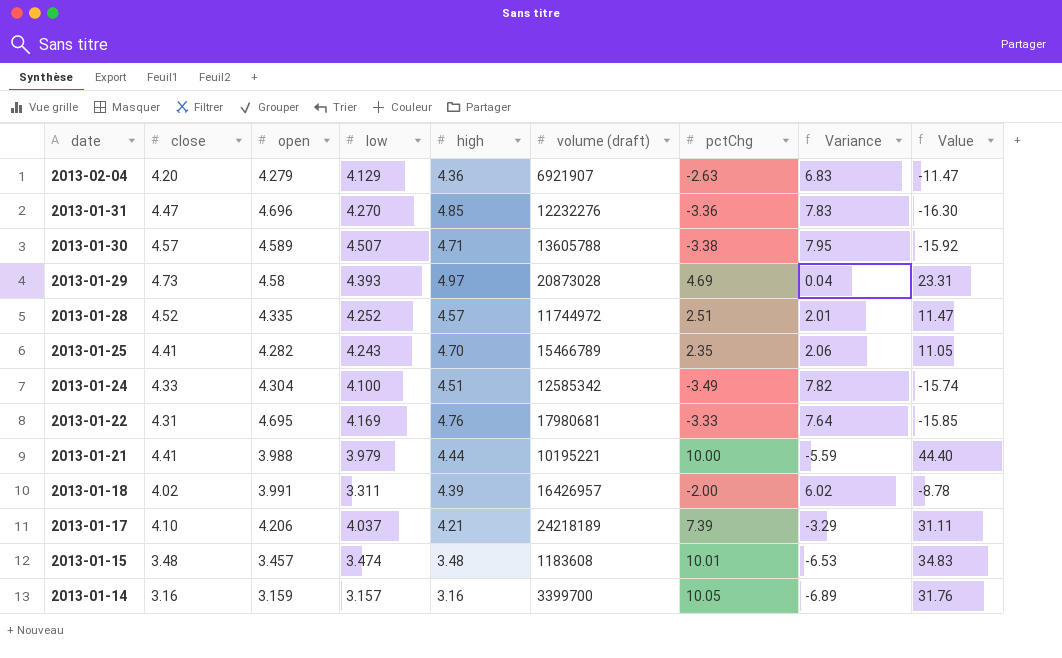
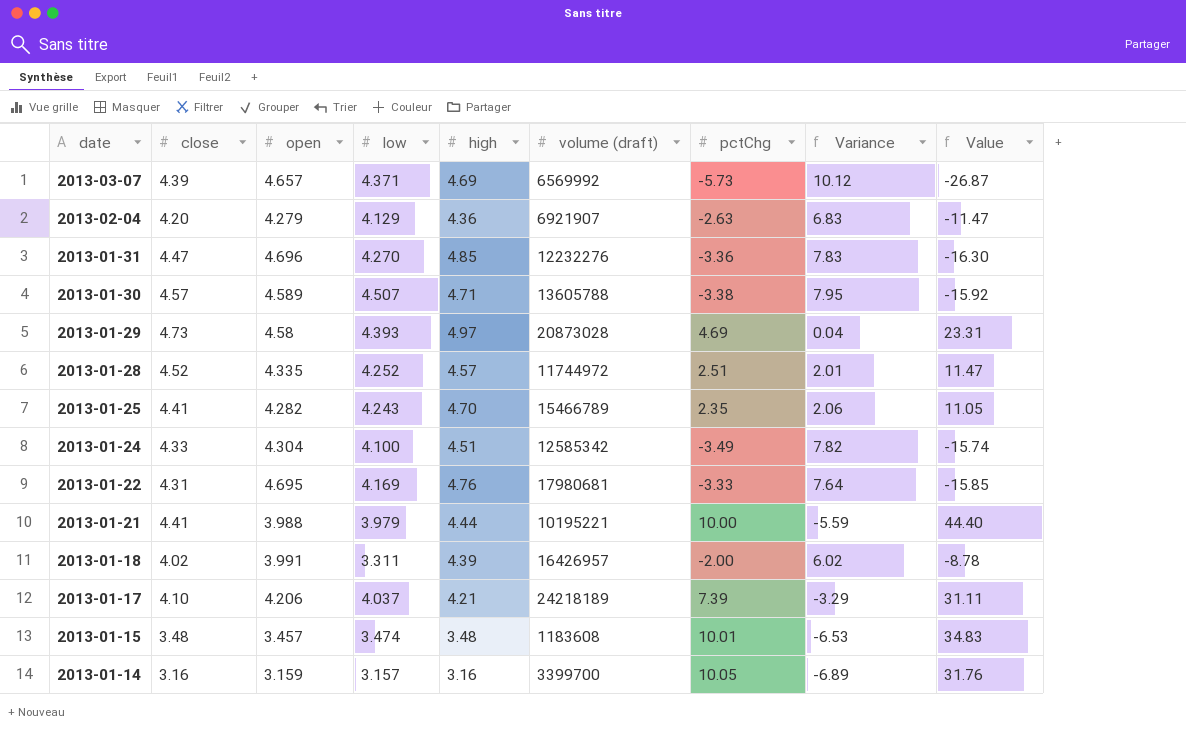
row 2013-03-07: none -> 4.39 | 4.657 | 4.371 | 4.69 | 6569992 | -5.73 | 10.12 | -26.87

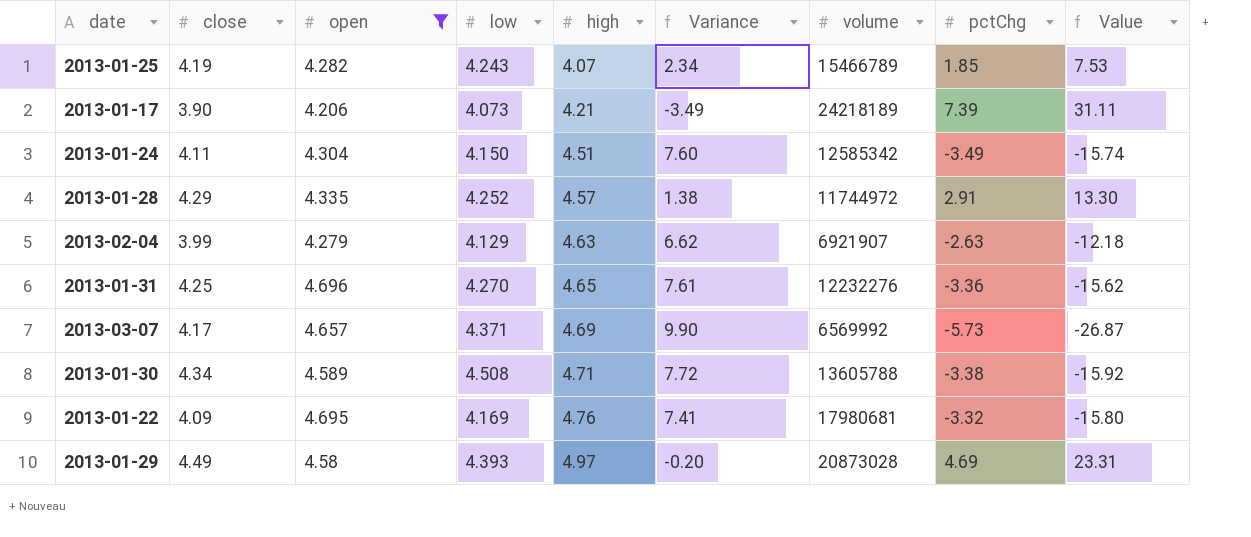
filter: none -> open >= 4.206
row order: date descending -> high ascending
column Variance | position: 8 -> 6
column name: volume (draft) -> volume
2013-01-25 | close: 4.41 -> 4.19
2013-01-25 | high: 4.70 -> 4.07
2013-01-25 | Variance: 2.06 -> 2.34
2013-01-25 | pctChg: 2.35 -> 1.85
2013-01-25 | Value: 11.05 -> 7.53
2013-01-17 | close: 4.10 -> 3.90
2013-01-17 | low: 4.037 -> 4.073
2013-01-17 | Variance: -3.29 -> -3.49
2013-01-24 | close: 4.33 -> 4.11
2013-01-24 | low: 4.100 -> 4.150
2013-01-24 | Variance: 7.82 -> 7.60
2013-01-28 | close: 4.52 -> 4.29
2013-01-28 | Variance: 2.01 -> 1.38
2013-01-28 | pctChg: 2.51 -> 2.91
2013-01-28 | Value: 11.47 -> 13.30
2013-02-04 | close: 4.20 -> 3.99
2013-02-04 | high: 4.36 -> 4.63
2013-02-04 | Variance: 6.83 -> 6.62
2013-02-04 | Value: -11.47 -> -12.18
2013-01-31 | close: 4.47 -> 4.25
2013-01-31 | high: 4.85 -> 4.65
2013-01-31 | Variance: 7.83 -> 7.61
2013-01-31 | Value: -16.30 -> -15.62
2013-03-07 | close: 4.39 -> 4.17
2013-03-07 | Variance: 10.12 -> 9.90
2013-01-30 | close: 4.57 -> 4.34
2013-01-30 | low: 4.507 -> 4.508
2013-01-30 | Variance: 7.95 -> 7.72
2013-01-22 | close: 4.31 -> 4.09
2013-01-22 | Variance: 7.64 -> 7.41
2013-01-22 | pctChg: -3.33 -> -3.32
2013-01-22 | Value: -15.85 -> -15.80
2013-01-29 | close: 4.73 -> 4.49
2013-01-29 | Variance: 0.04 -> -0.20

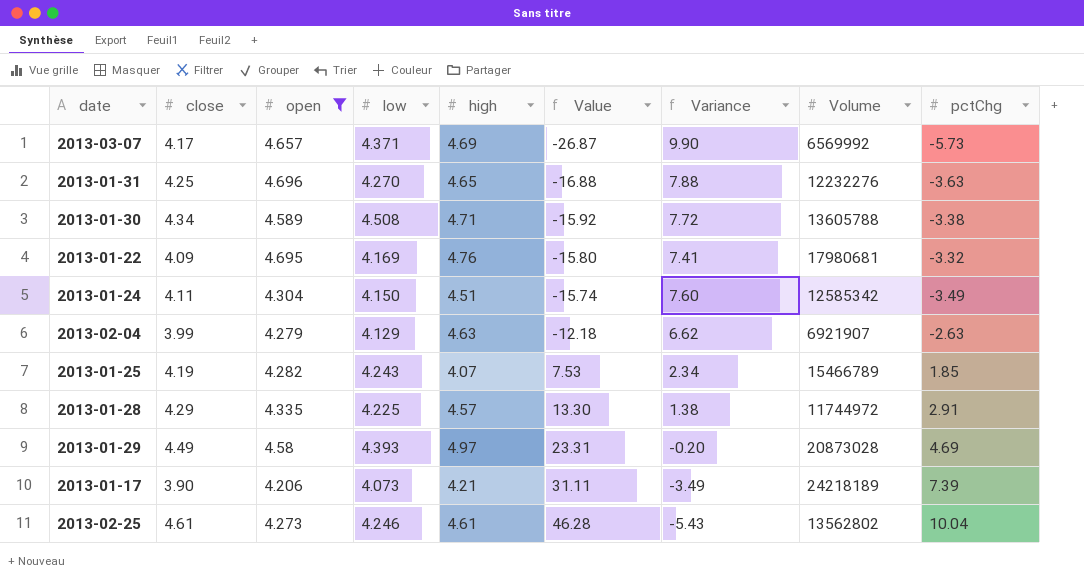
row order: high ascending -> Value ascending
column Value | position: 9 -> 6
column name: volume -> Volume
2013-01-31 | Value: -15.62 -> -16.88
2013-01-31 | Variance: 7.61 -> 7.88
2013-01-31 | pctChg: -3.36 -> -3.63
2013-01-28 | low: 4.252 -> 4.225
row 2013-02-25: none -> 4.61 | 4.273 | 4.246 | 4.61 | 46.28 | -5.43 | 13562802 | 10.04

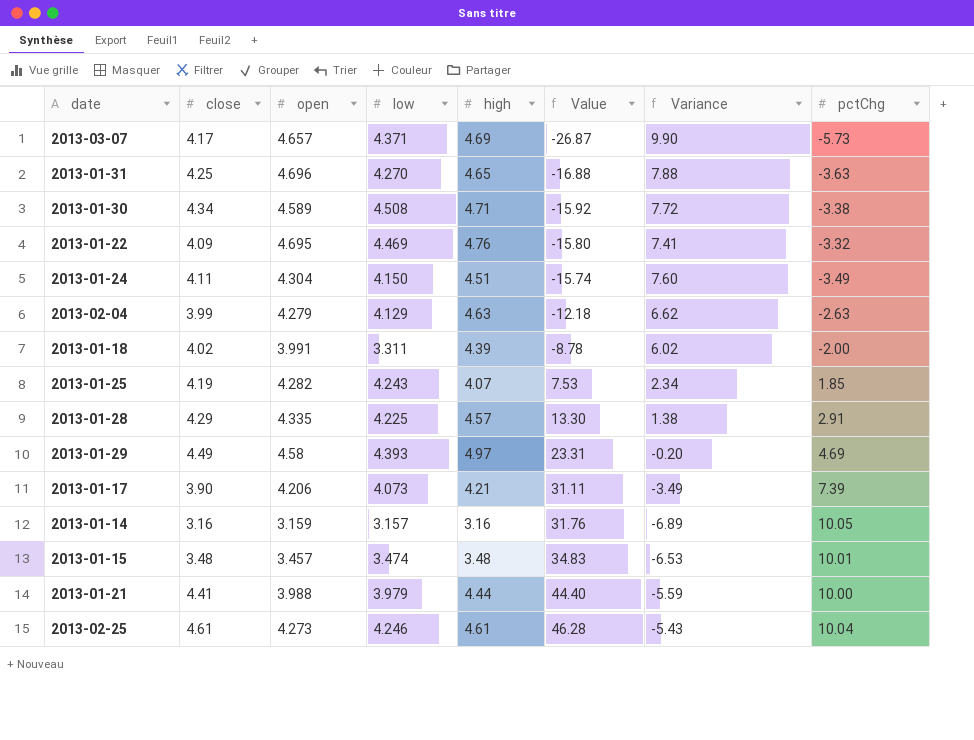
filter: open >= 4.206 -> none
column Volume | position: 8 -> none
2013-01-22 | low: 4.169 -> 4.469

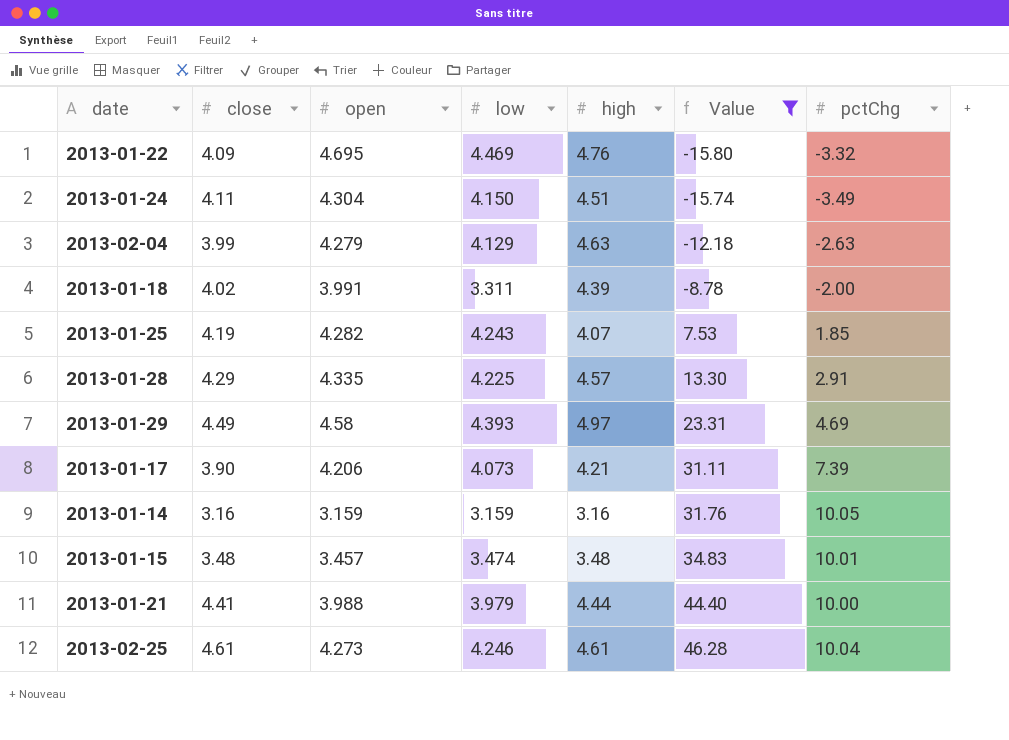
filter: none -> Value >= -15.80
column Variance | formula: [close] - [pctChg] -> none
2013-01-14 | low: 3.157 -> 3.159

